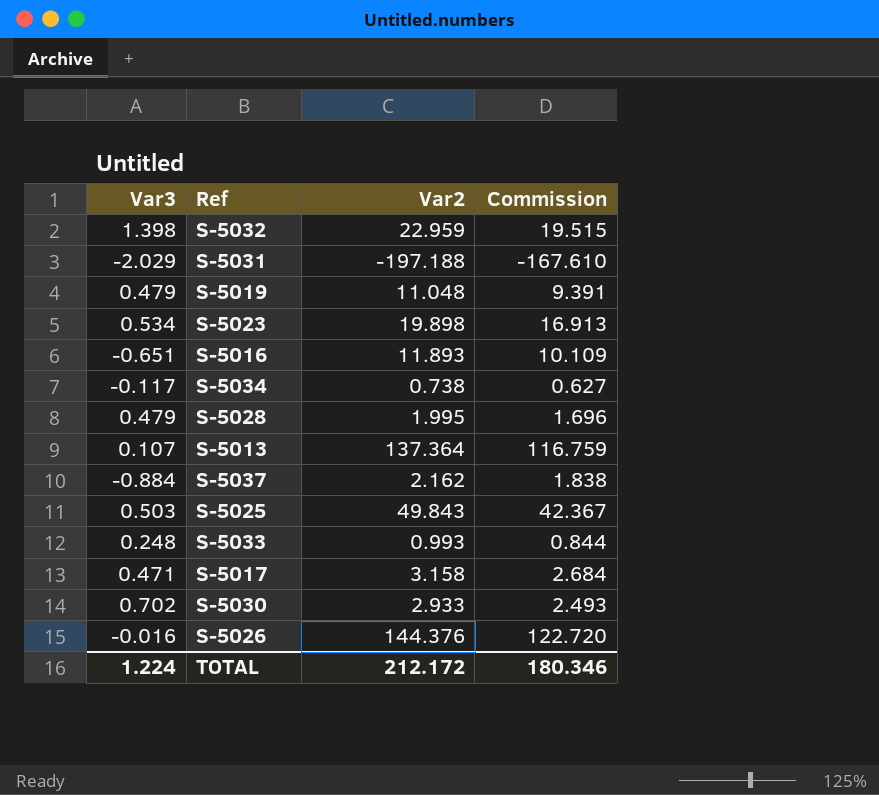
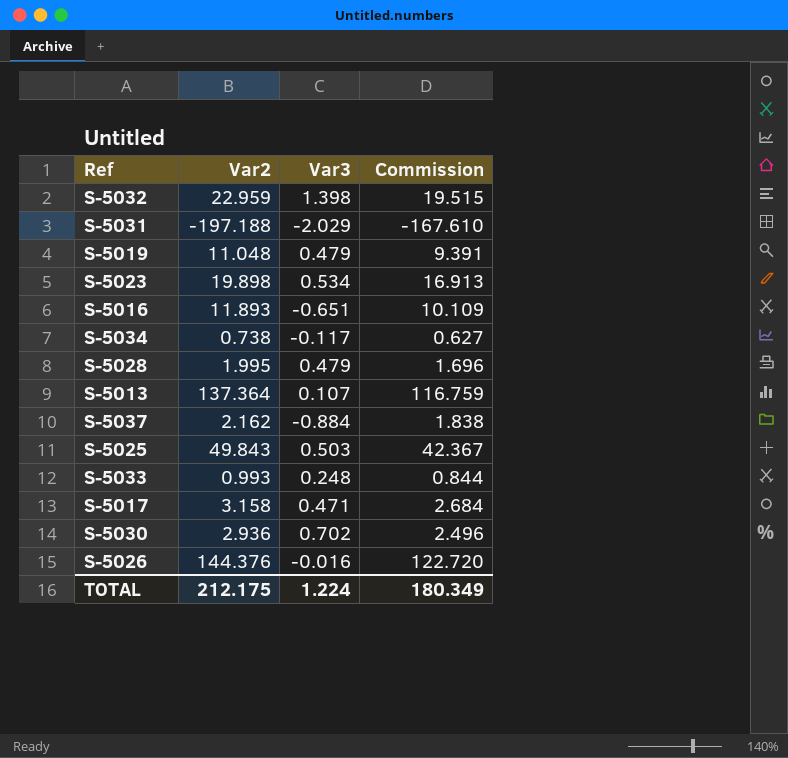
column Var3 | position: 1 -> 3
S-5030 | Var2: 2.933 -> 2.936
S-5030 | Commission: 2.493 -> 2.496
TOTAL | Var2: 212.172 -> 212.175
TOTAL | Commission: 180.346 -> 180.349

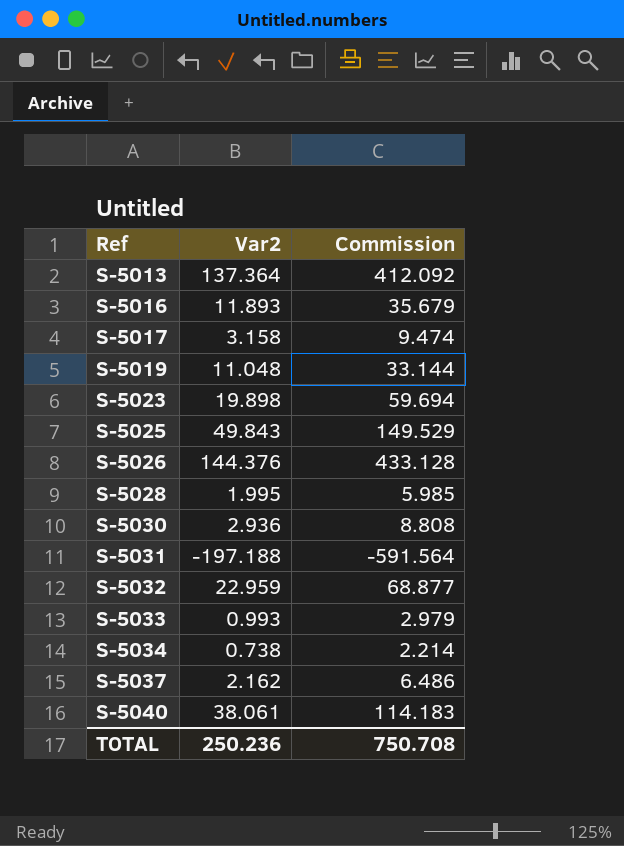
row order: none -> Ref ascending
column Var3 | position: 3 -> none
column Commission | formula: [Var2] * 0.85 -> [Var2] * 3
row S-5040: none -> 38.061 | 114.183
TOTAL | Var2: 212.175 -> 250.236
TOTAL | Commission: 180.349 -> 750.708

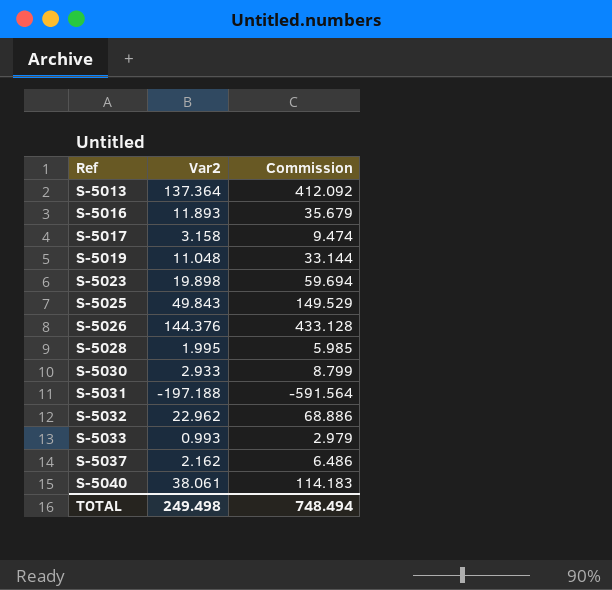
row S-5034: 0.738 | 2.214 -> none
S-5030 | Var2: 2.936 -> 2.933
S-5030 | Commission: 8.808 -> 8.799
S-5032 | Var2: 22.959 -> 22.962
S-5032 | Commission: 68.877 -> 68.886
TOTAL | Var2: 250.236 -> 249.498
TOTAL | Commission: 750.708 -> 748.494

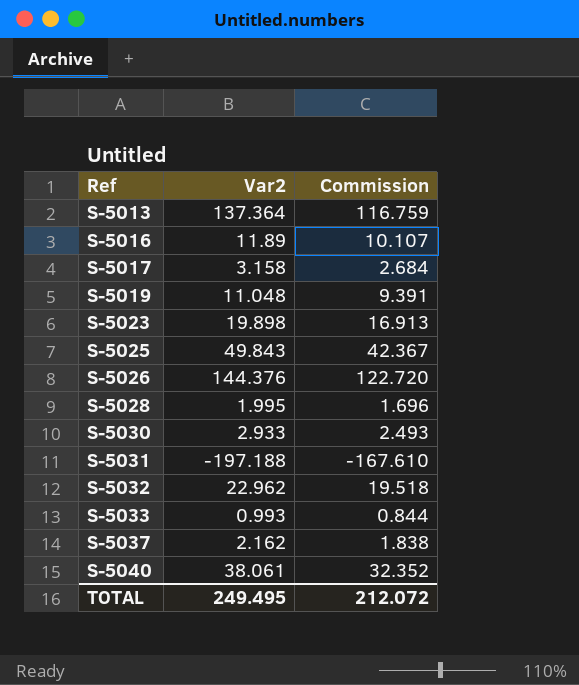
column Commission | formula: [Var2] * 3 -> [Var2] * 0.85
S-5016 | Var2: 11.893 -> 11.89
TOTAL | Var2: 249.498 -> 249.495
TOTAL | Commission: 748.494 -> 212.072

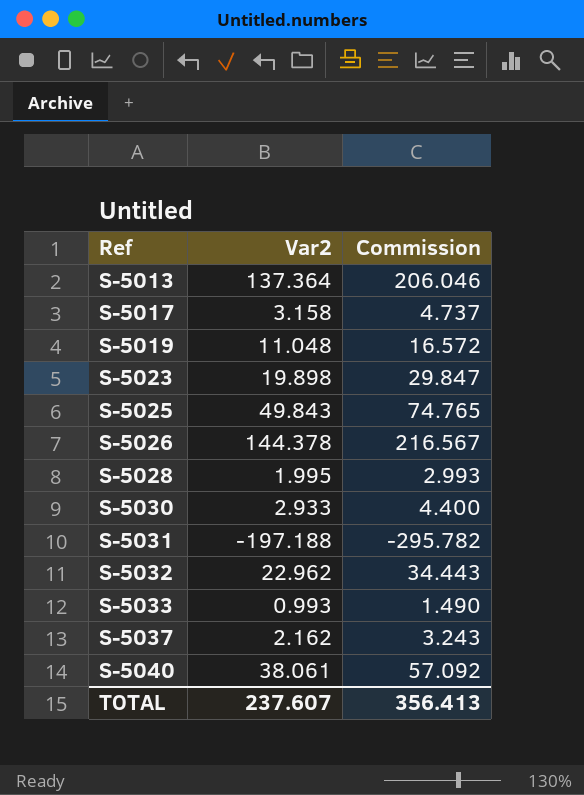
column Commission | formula: [Var2] * 0.85 -> [Var2] * 1.5
row S-5016: 11.89 | 10.107 -> none
S-5026 | Var2: 144.376 -> 144.378
TOTAL | Var2: 249.495 -> 237.607
TOTAL | Commission: 212.072 -> 356.413

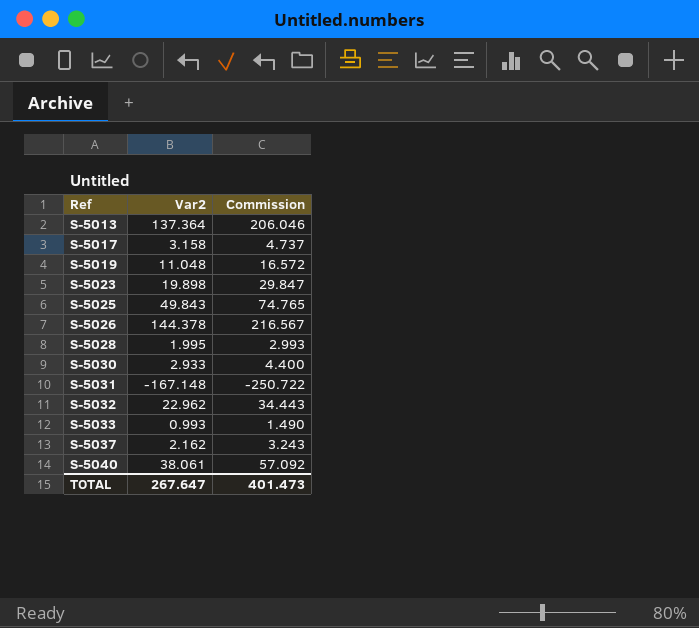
S-5031 | Var2: -197.188 -> -167.148
S-5031 | Commission: -295.782 -> -250.722
TOTAL | Var2: 237.607 -> 267.647
TOTAL | Commission: 356.413 -> 401.473

